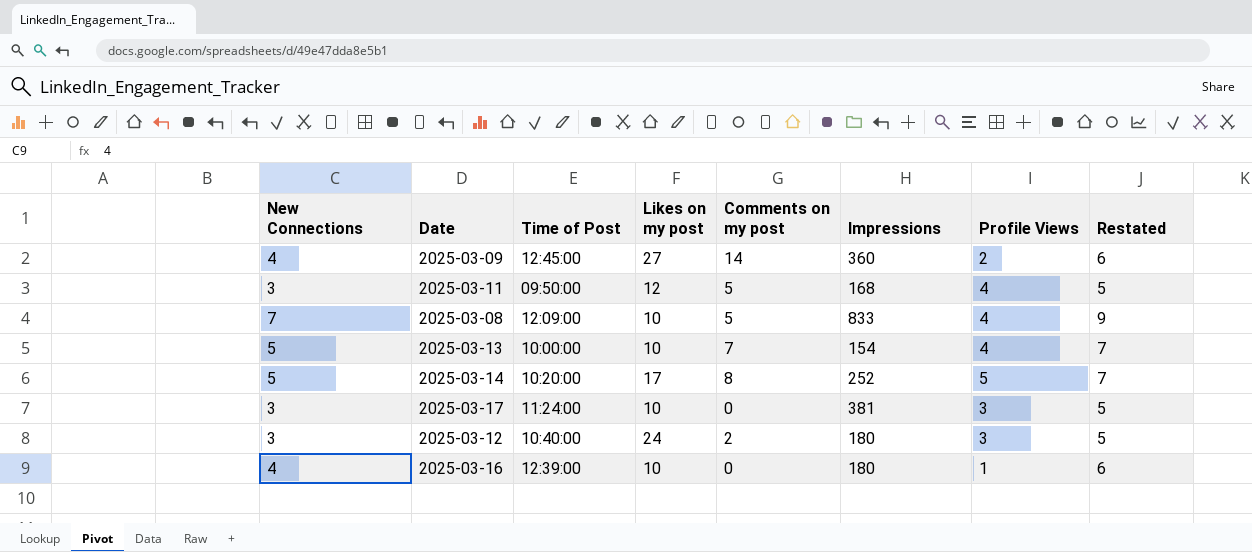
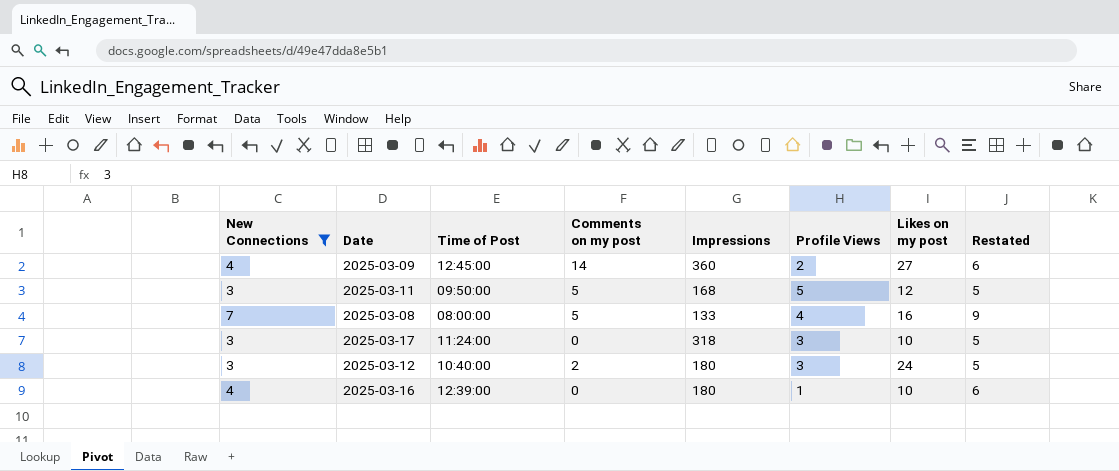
filter: none -> New Connections != 5
column Likes on my post | position: 4 -> 7
2025-03-11 | Profile Views: 4 -> 5
2025-03-08 | Time of Post: 12:09:00 -> 08:00:00
2025-03-08 | Impressions: 833 -> 133
2025-03-08 | Likes on my post: 10 -> 16
2025-03-17 | Impressions: 381 -> 318

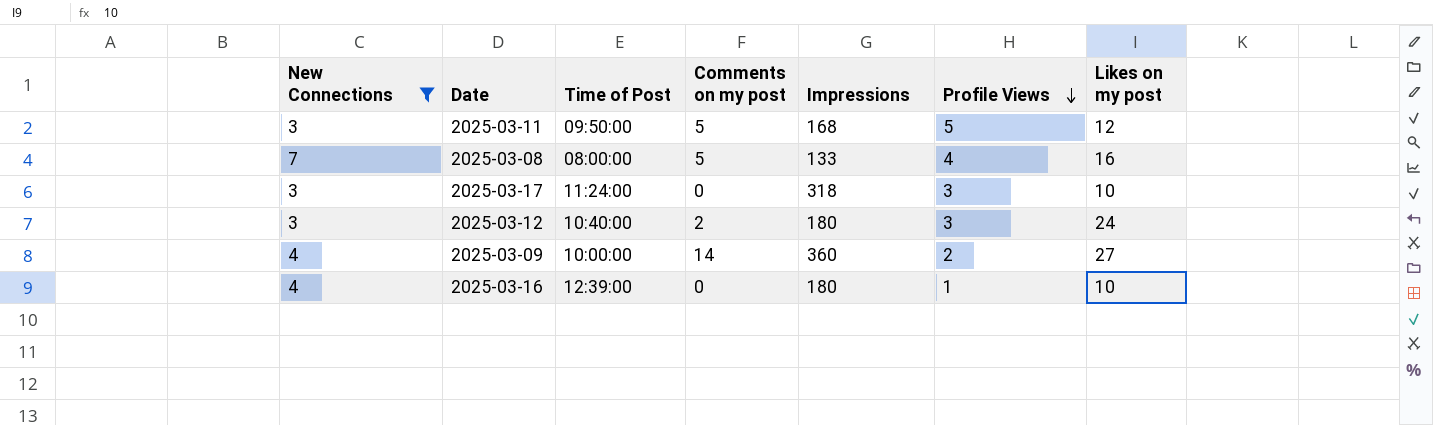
row order: none -> Profile Views descending
column Restated | formula: [New Connections] + 2 -> none
2025-03-09 | Time of Post: 12:45:00 -> 10:00:00

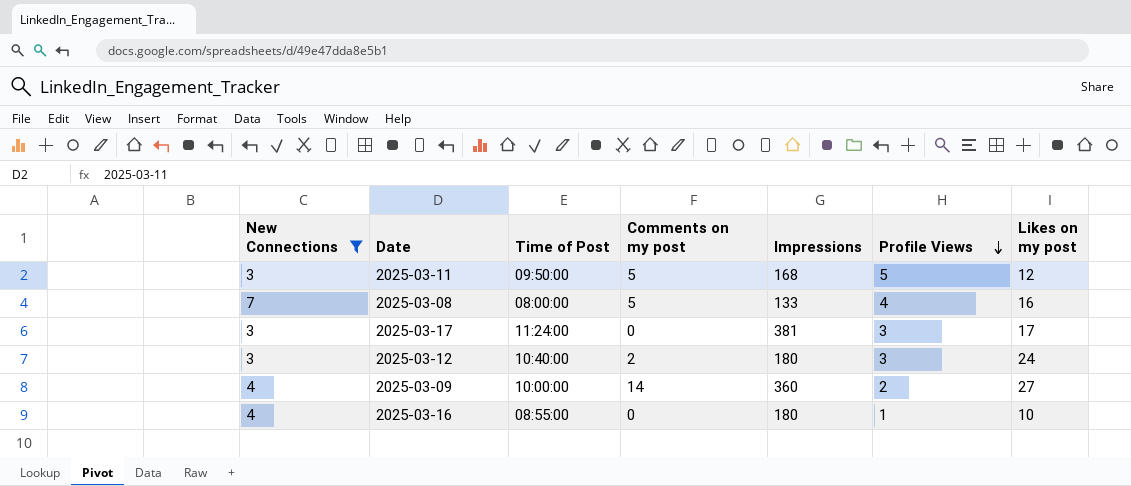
2025-03-17 | Impressions: 318 -> 381
2025-03-17 | Likes on my post: 10 -> 17
2025-03-16 | Time of Post: 12:39:00 -> 08:55:00

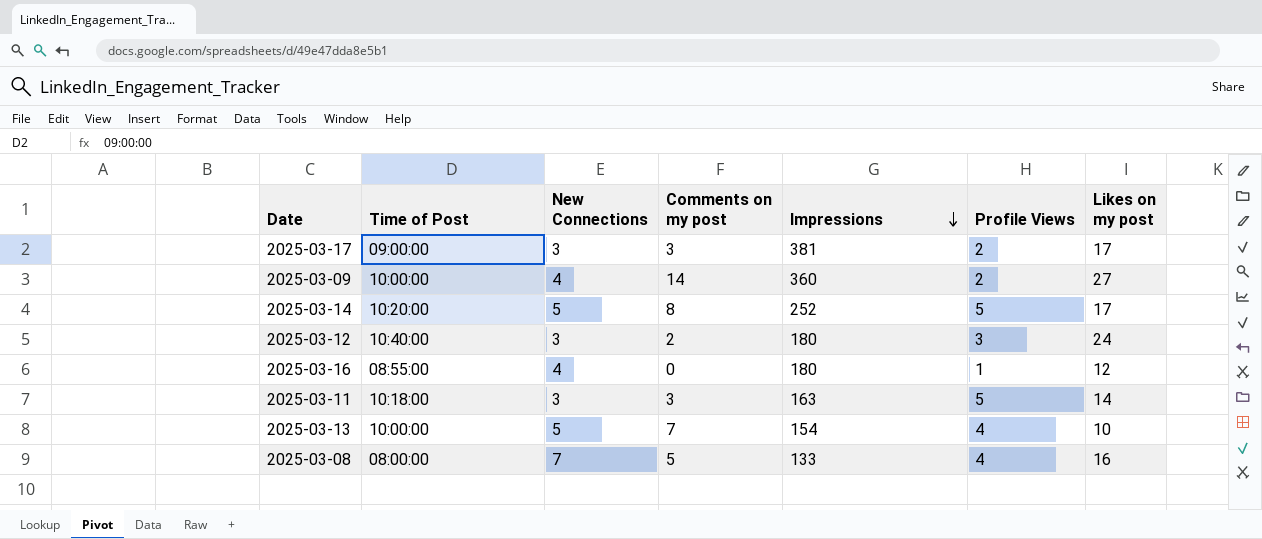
filter: New Connections != 5 -> none
row order: Profile Views descending -> Impressions descending
column New Connections | position: 1 -> 3
2025-03-17 | Time of Post: 11:24:00 -> 09:00:00
2025-03-17 | Comments on my post: 0 -> 3
2025-03-17 | Profile Views: 3 -> 2
2025-03-16 | Likes on my post: 10 -> 12
2025-03-11 | Time of Post: 09:50:00 -> 10:18:00
2025-03-11 | Comments on my post: 5 -> 3
2025-03-11 | Impressions: 168 -> 163
2025-03-11 | Likes on my post: 12 -> 14

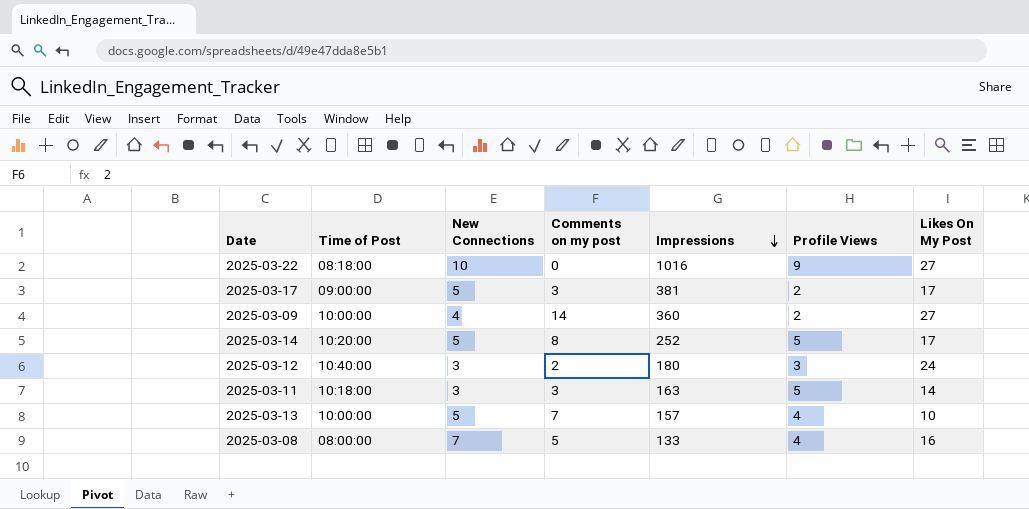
column name: Likes on my post -> Likes On My Post
row 2025-03-16: 08:55:00 | 4 | 0 | 180 | 1 | 12 -> none
row 2025-03-22: none -> 08:18:00 | 10 | 0 | 1016 | 9 | 27
2025-03-17 | New Connections: 3 -> 5
2025-03-13 | Impressions: 154 -> 157

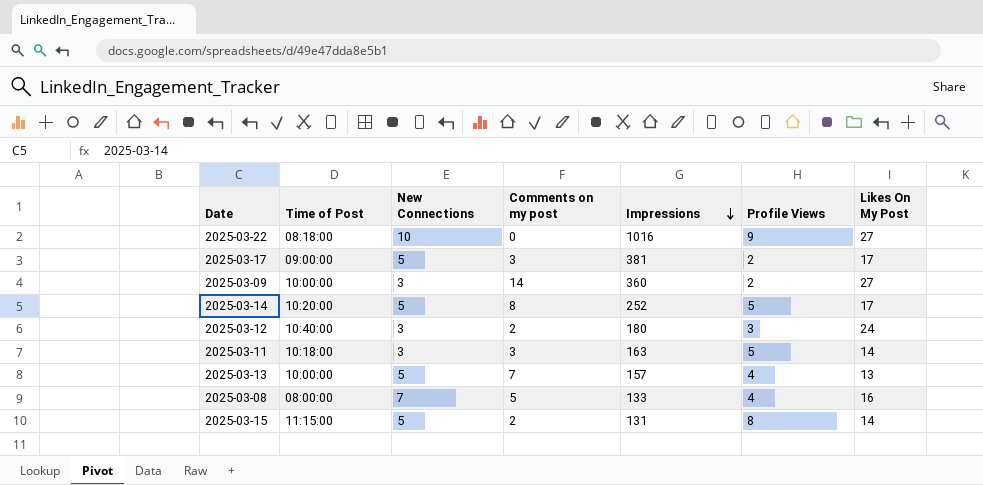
2025-03-09 | New Connections: 4 -> 3
2025-03-13 | Likes On My Post: 10 -> 13
row 2025-03-15: none -> 11:15:00 | 5 | 2 | 131 | 8 | 14

